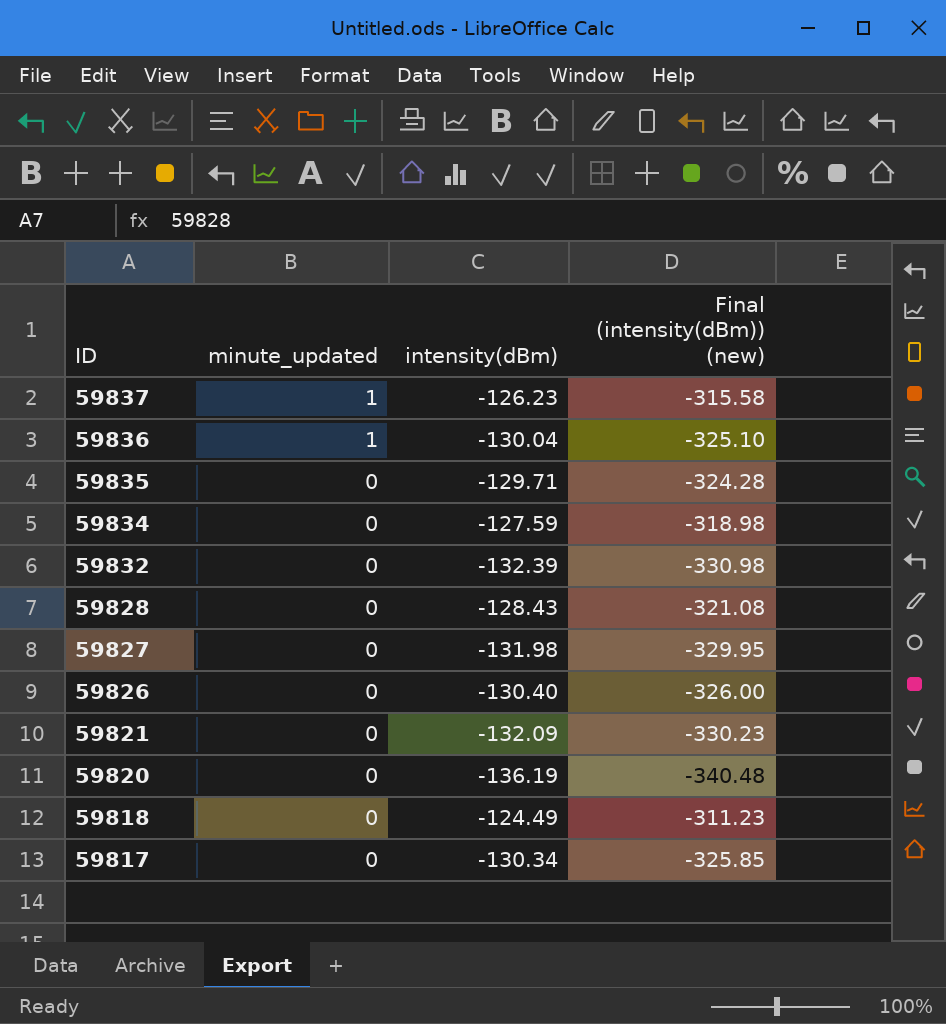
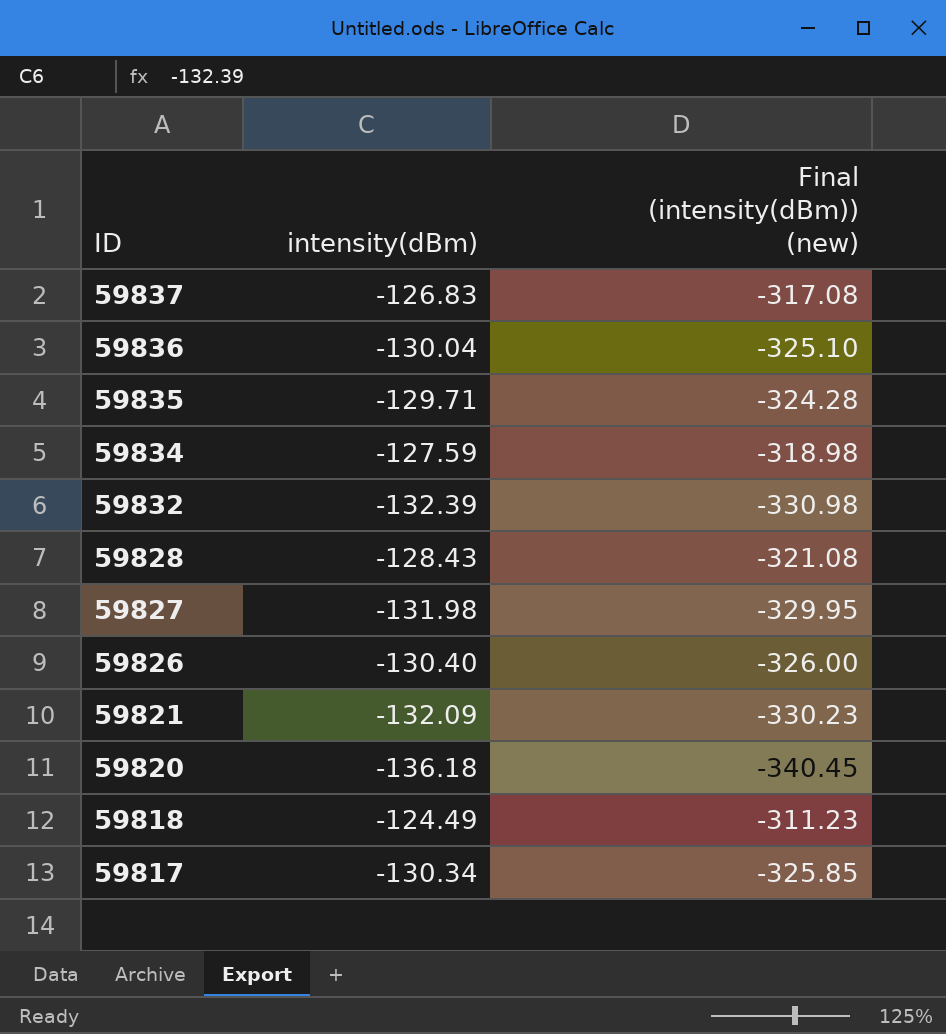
column minute_updated | position: 2 -> none
59837 | intensity(dBm): -126.23 -> -126.83
59837 | Final (intensity(dBm)) (new): -315.58 -> -317.08
59820 | intensity(dBm): -136.19 -> -136.18
59820 | Final (intensity(dBm)) (new): -340.48 -> -340.45

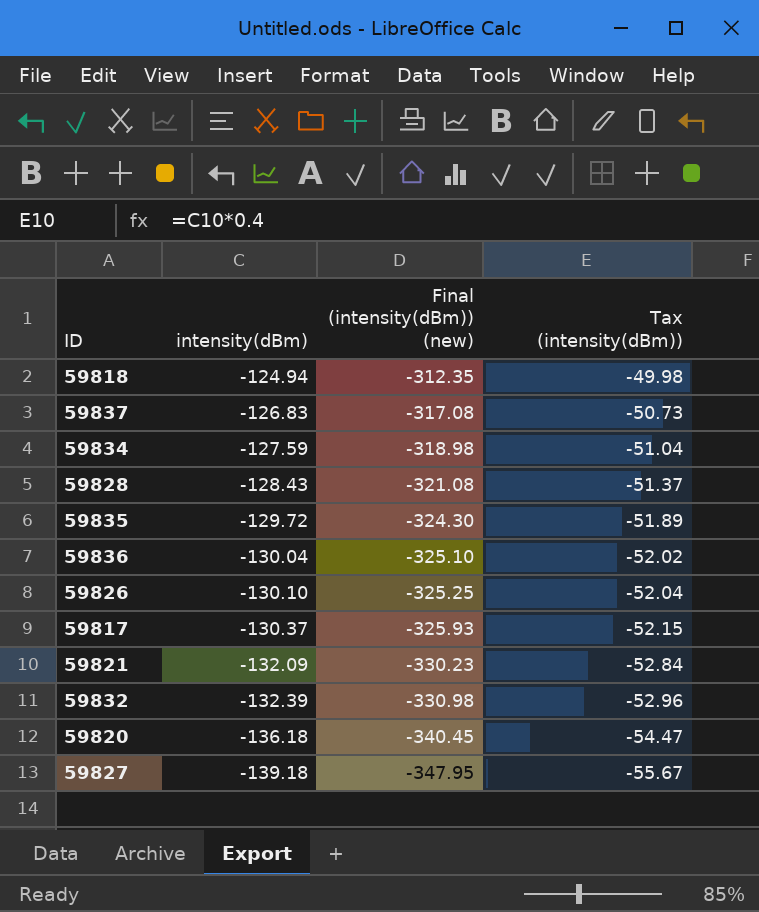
row order: ID descending -> intensity(dBm) descending
column Tax (intensity(dBm)) | formula: none -> [intensity(dBm)] * 0.4
59818 | intensity(dBm): -124.49 -> -124.94
59818 | Final (intensity(dBm)) (new): -311.23 -> -312.35
59835 | intensity(dBm): -129.71 -> -129.72
59835 | Final (intensity(dBm)) (new): -324.28 -> -324.30
59826 | intensity(dBm): -130.40 -> -130.10
59826 | Final (intensity(dBm)) (new): -326.00 -> -325.25
59817 | intensity(dBm): -130.34 -> -130.37
59817 | Final (intensity(dBm)) (new): -325.85 -> -325.93
59827 | intensity(dBm): -131.98 -> -139.18
59827 | Final (intensity(dBm)) (new): -329.95 -> -347.95

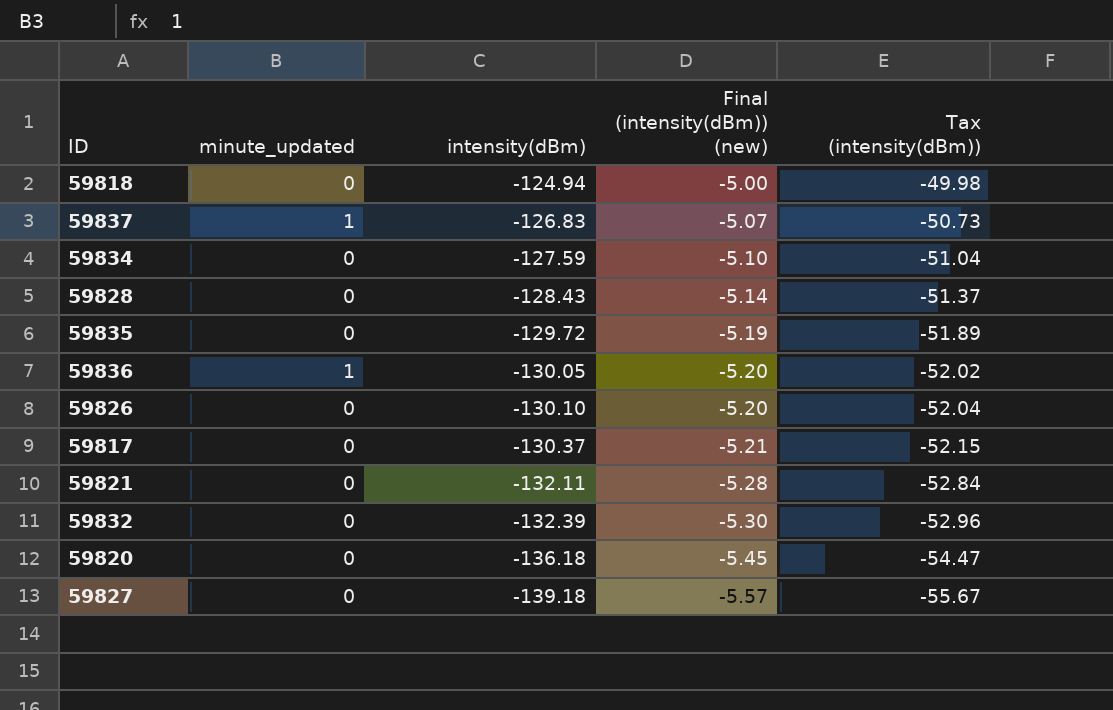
column minute_updated | position: none -> 2
column Final (intensity(dBm)) (new) | formula: [intensity(dBm)] * 2.5 -> [intensity(dBm)] * 0.04
59836 | intensity(dBm): -130.04 -> -130.05
59821 | intensity(dBm): -132.09 -> -132.11

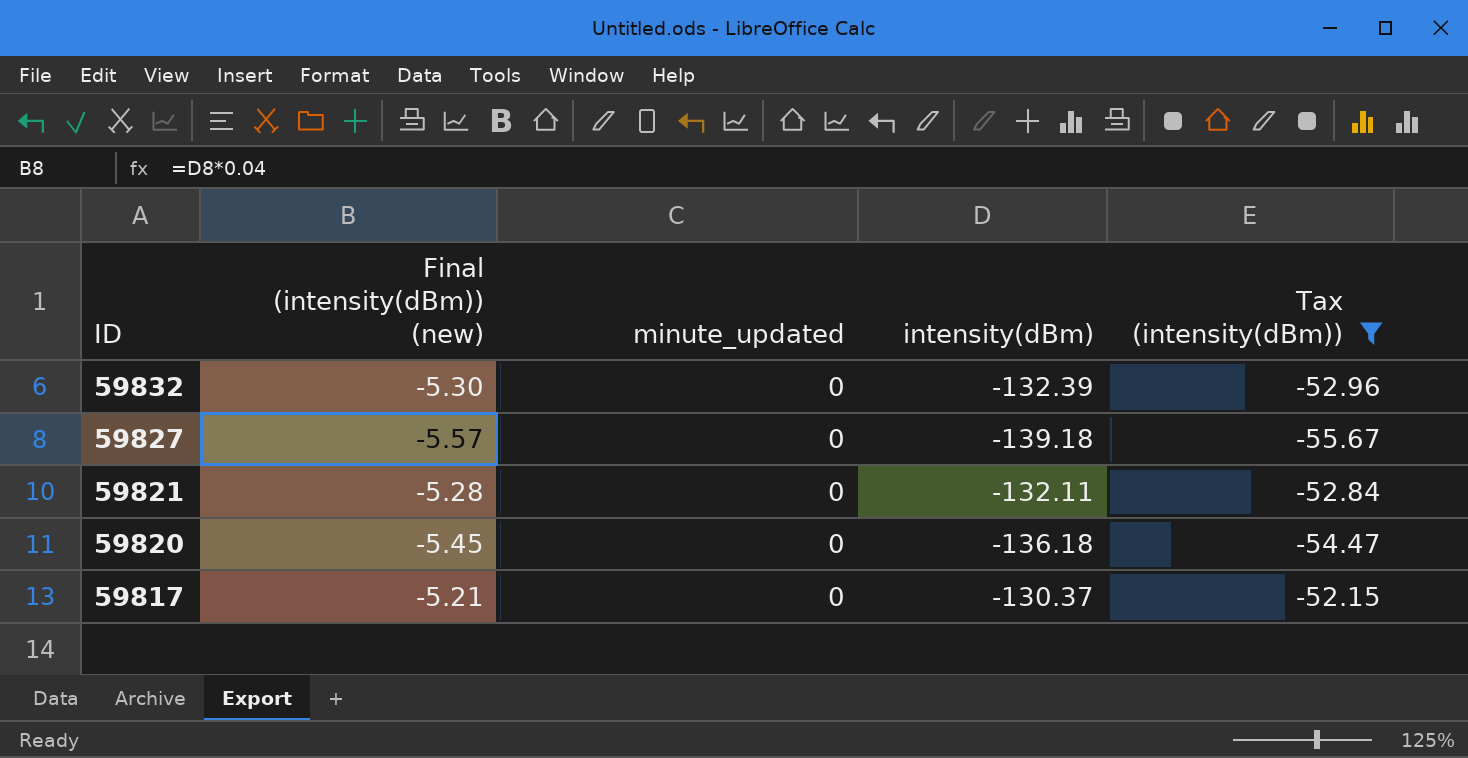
filter: none -> Tax (intensity(dBm)) <= -52.15
row order: intensity(dBm) descending -> ID descending
column Final (intensity(dBm)) (new) | position: 4 -> 2

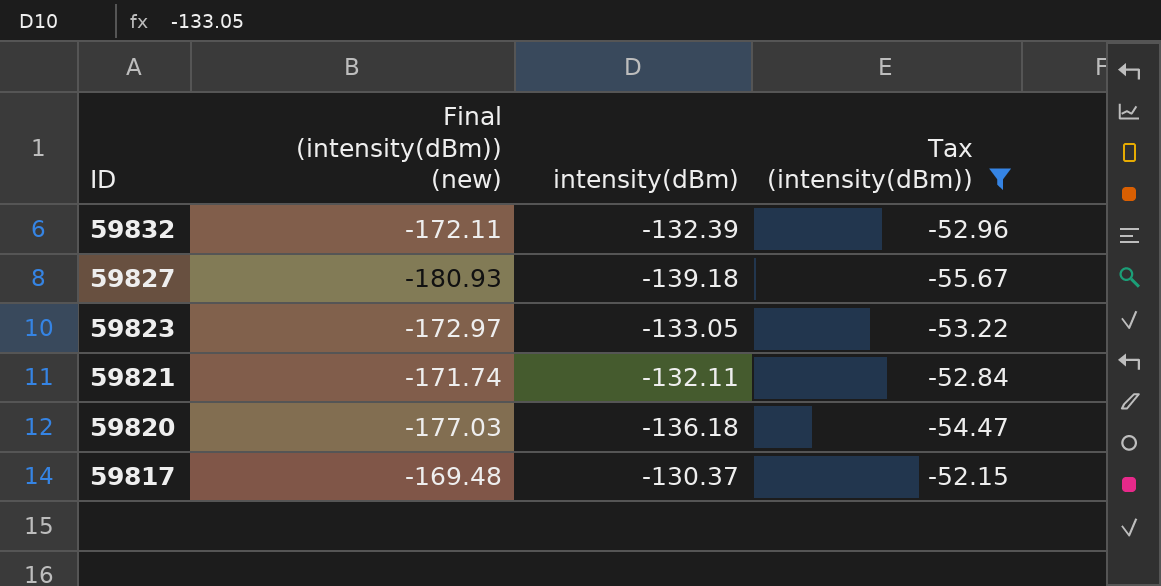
column minute_updated | position: 3 -> none
column Final (intensity(dBm)) (new) | formula: [intensity(dBm)] * 0.04 -> [intensity(dBm)] * 1.3
row 59823: none -> -172.97 | -133.05 | -53.22

